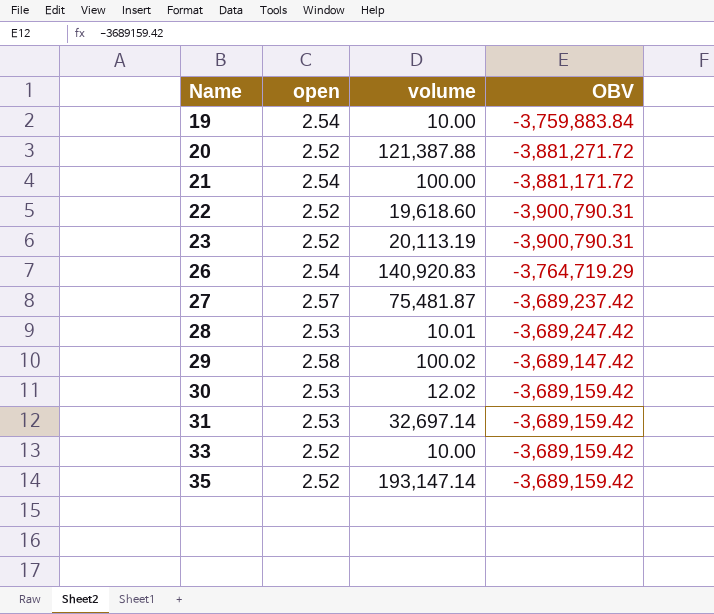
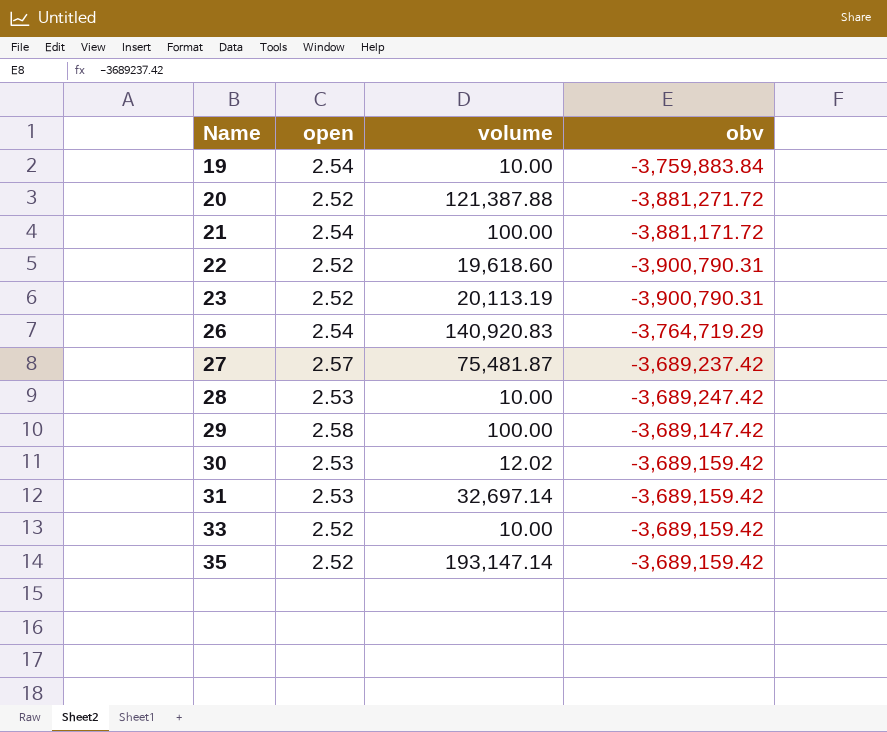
column name: OBV -> obv
28 | volume: 10.01 -> 10.00
29 | volume: 100.02 -> 100.00

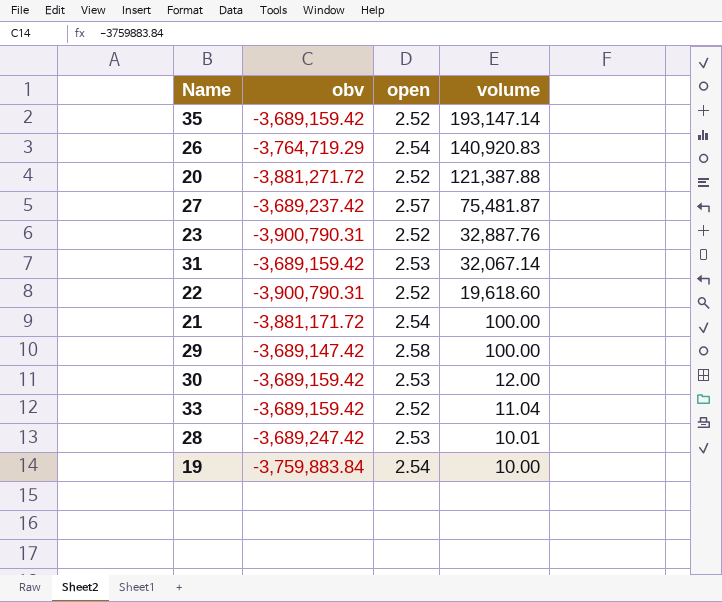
row order: Name ascending -> volume descending
column obv | position: 4 -> 2
23 | volume: 20,113.19 -> 32,887.76
31 | volume: 32,697.14 -> 32,067.14
30 | volume: 12.02 -> 12.00
33 | volume: 10.00 -> 11.04
28 | volume: 10.00 -> 10.01

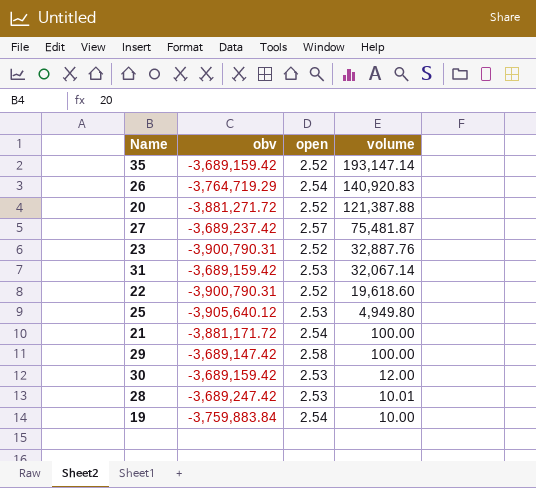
row 33: -3,689,159.42 | 2.52 | 11.04 -> none
row 25: none -> -3,905,640.12 | 2.53 | 4,949.80

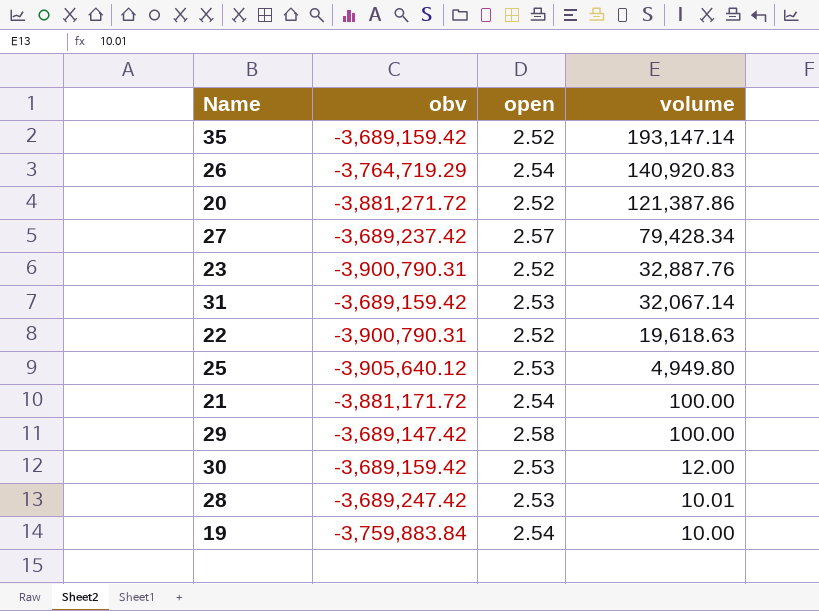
20 | volume: 121,387.88 -> 121,387.86
27 | volume: 75,481.87 -> 79,428.34
22 | volume: 19,618.60 -> 19,618.63

